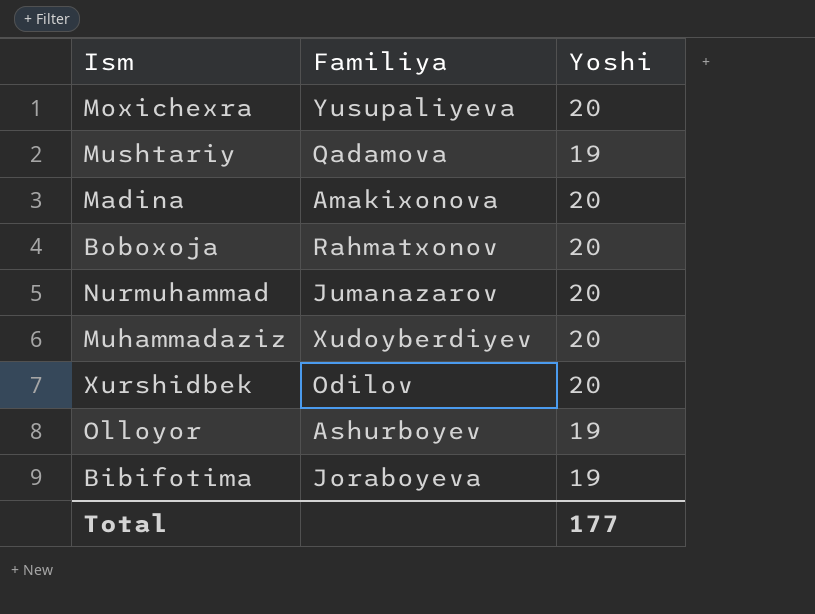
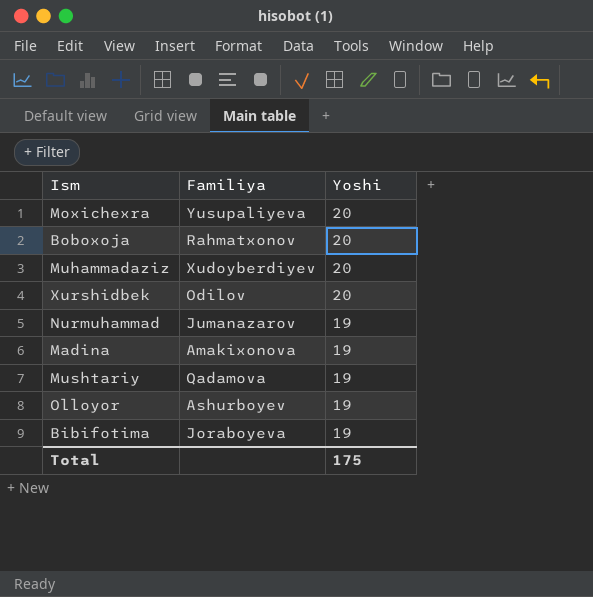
row order: none -> Yoshi descending
Nurmuhammad | Yoshi: 20 -> 19
Madina | Yoshi: 20 -> 19
Total | Yoshi: 177 -> 175

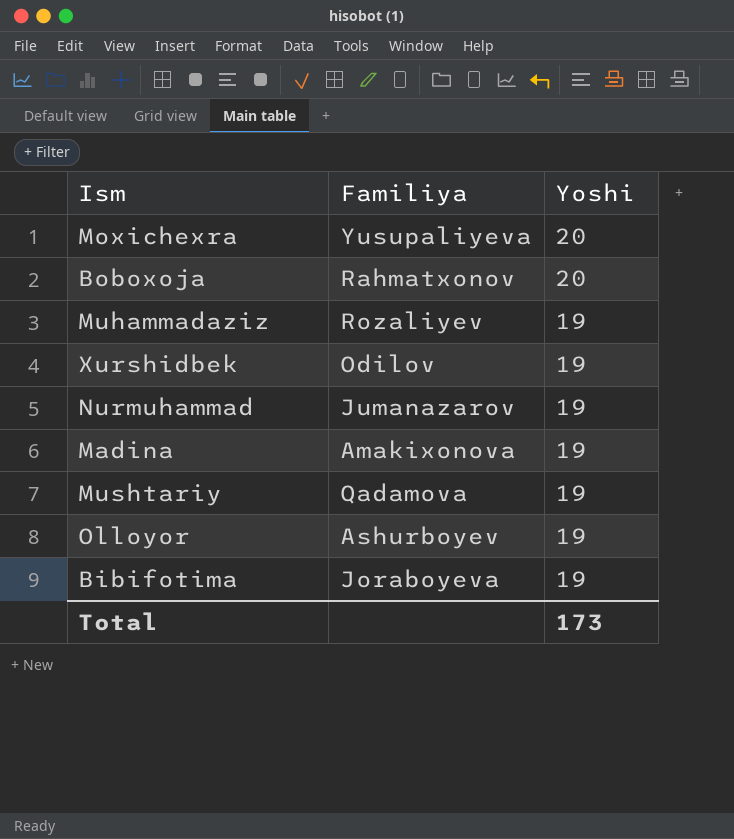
Muhammadaziz | Familiya: Xudoyberdiyev -> Rozaliyev
Muhammadaziz | Yoshi: 20 -> 19
Xurshidbek | Yoshi: 20 -> 19
Total | Yoshi: 175 -> 173

